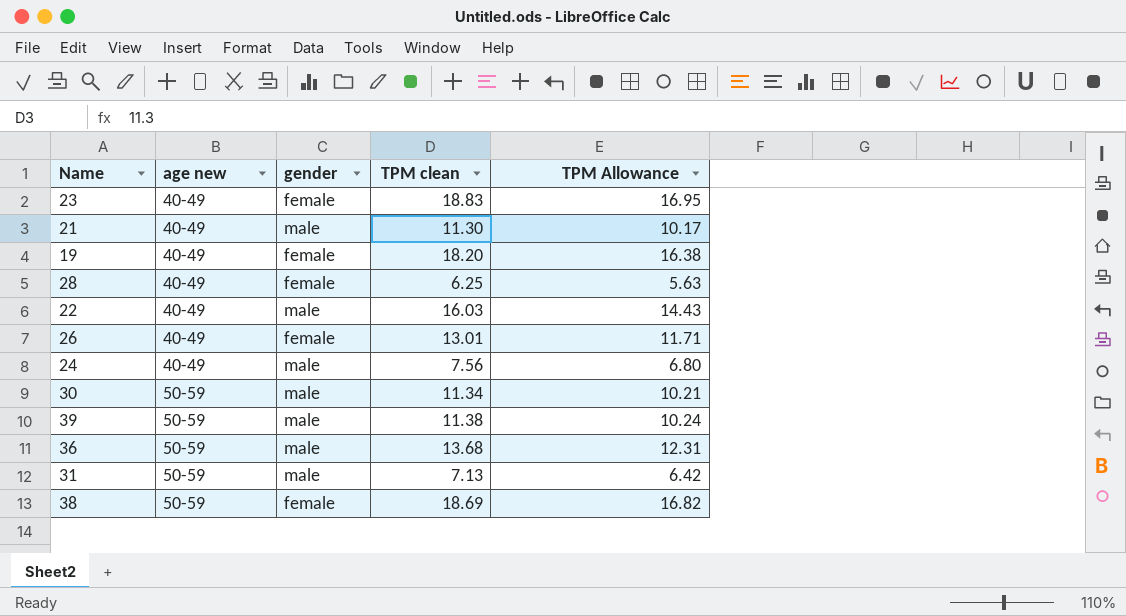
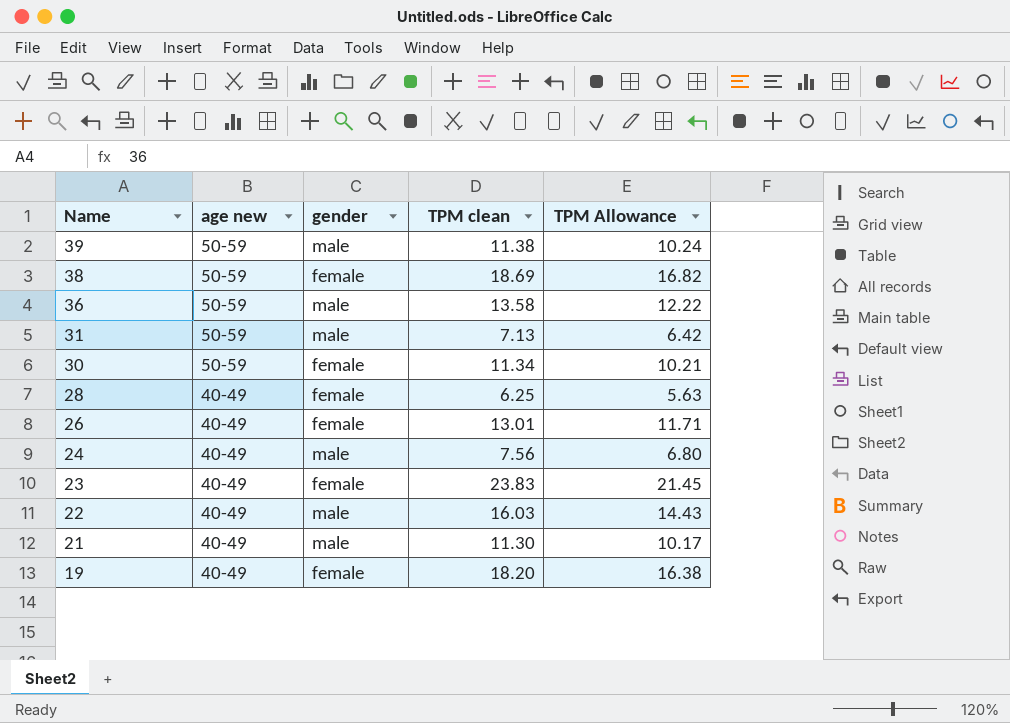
row order: age new ascending -> Name descending
36 | TPM clean: 13.68 -> 13.58
36 | TPM Allowance: 12.31 -> 12.22
30 | gender: male -> female
23 | TPM clean: 18.83 -> 23.83
23 | TPM Allowance: 16.95 -> 21.45

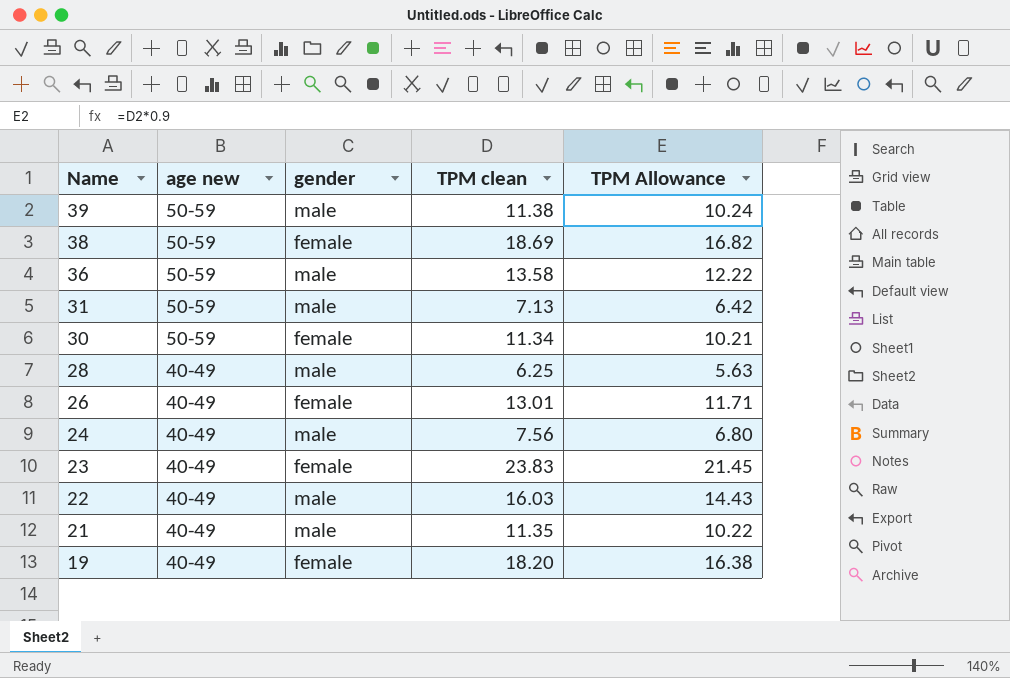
28 | gender: female -> male
21 | TPM clean: 11.30 -> 11.35
21 | TPM Allowance: 10.17 -> 10.22

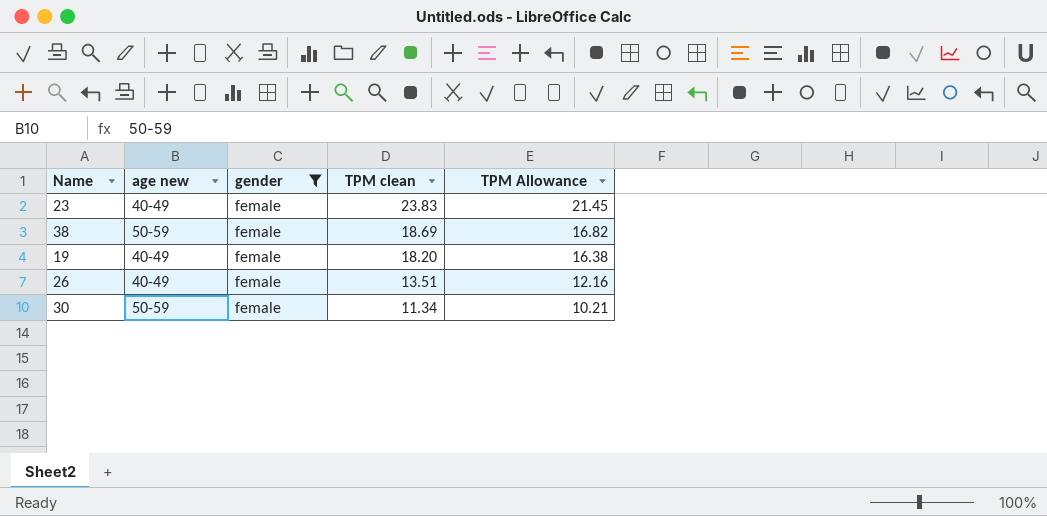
filter: none -> gender = female
row order: Name descending -> TPM clean descending
26 | TPM clean: 13.01 -> 13.51
26 | TPM Allowance: 11.71 -> 12.16

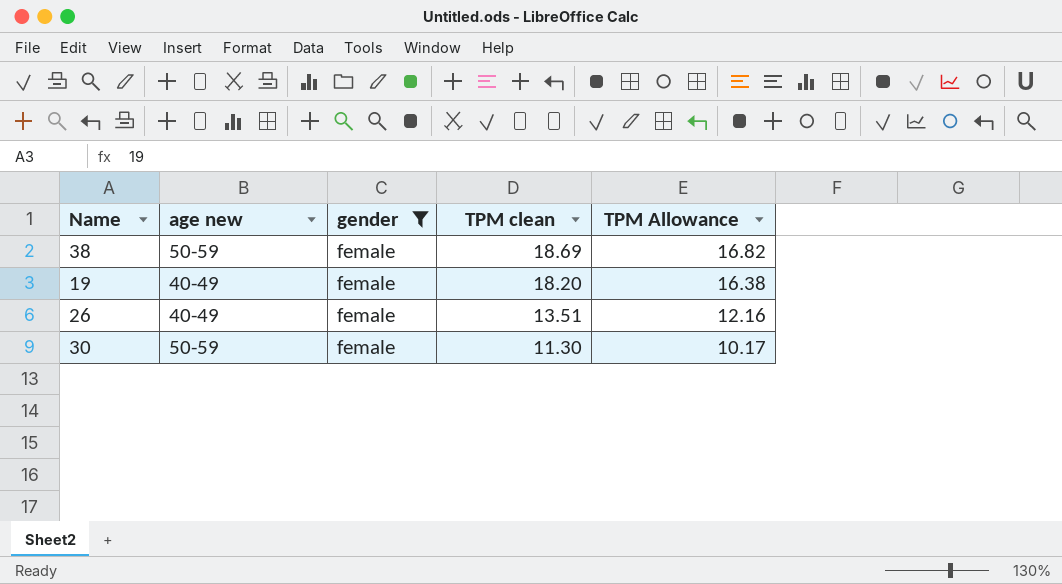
row 23: 40-49 | female | 23.83 | 21.45 -> none
30 | TPM clean: 11.34 -> 11.30
30 | TPM Allowance: 10.21 -> 10.17

